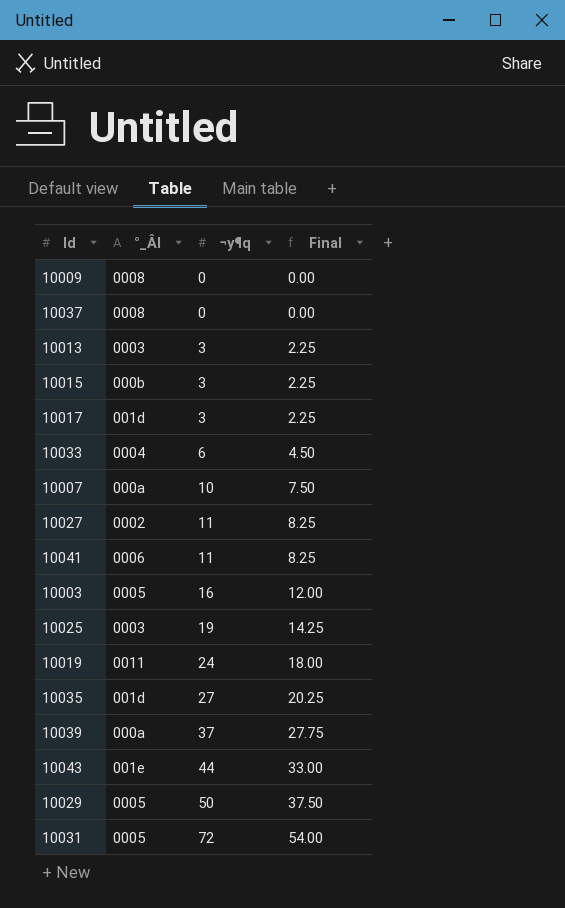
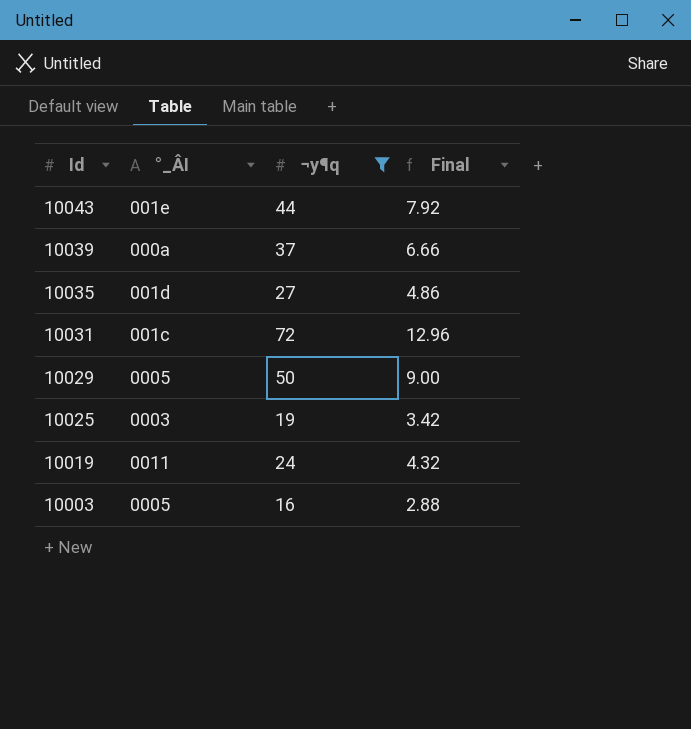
filter: none -> ¬y¶q >= 16
row order: ¬y¶q ascending -> Id descending
column Final | formula: [¬y¶q] * 0.75 -> [¬y¶q] * 0.18
10031 | °_ÂI: 0005 -> 001c

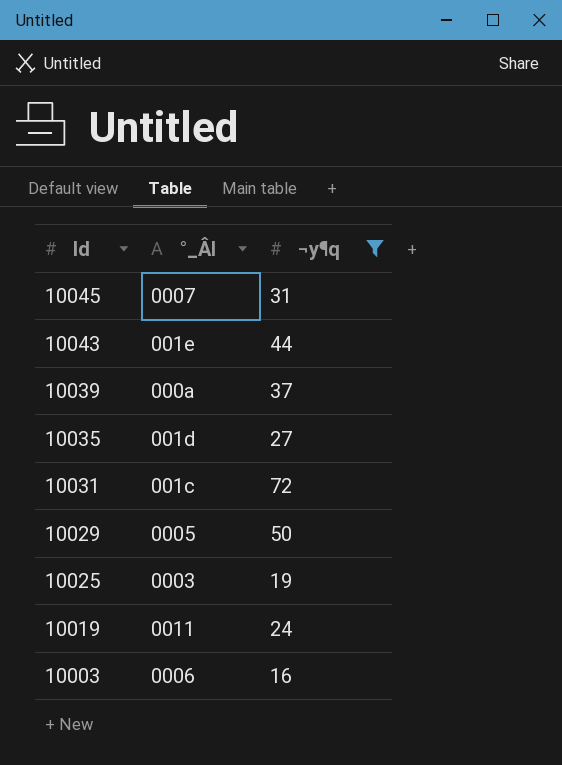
column Final | formula: [¬y¶q] * 0.18 -> none
row 10045: none -> 0007 | 31
10003 | °_ÂI: 0005 -> 0006

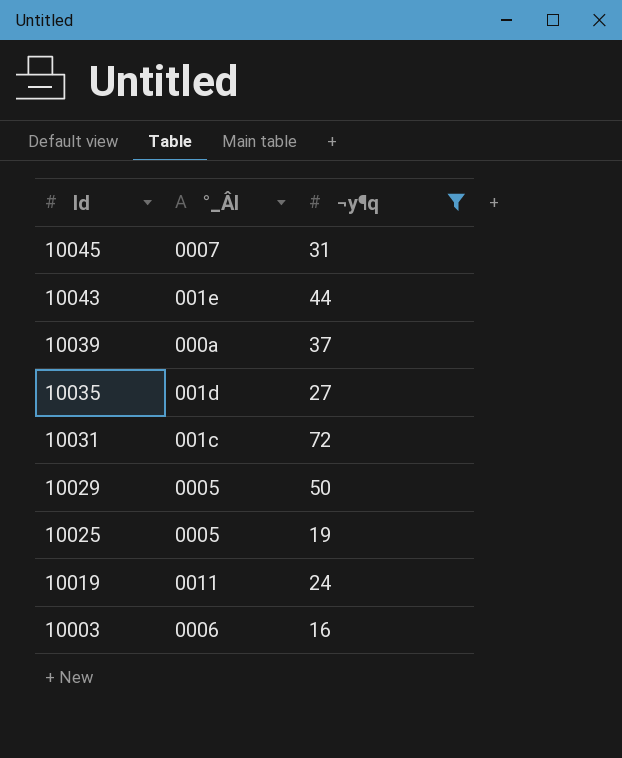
10025 | °_ÂI: 0003 -> 0005

